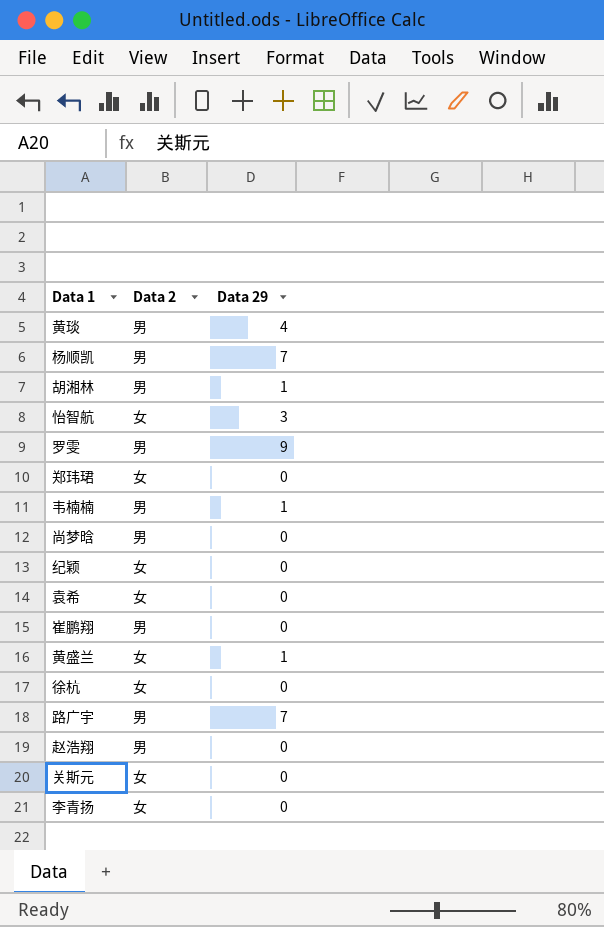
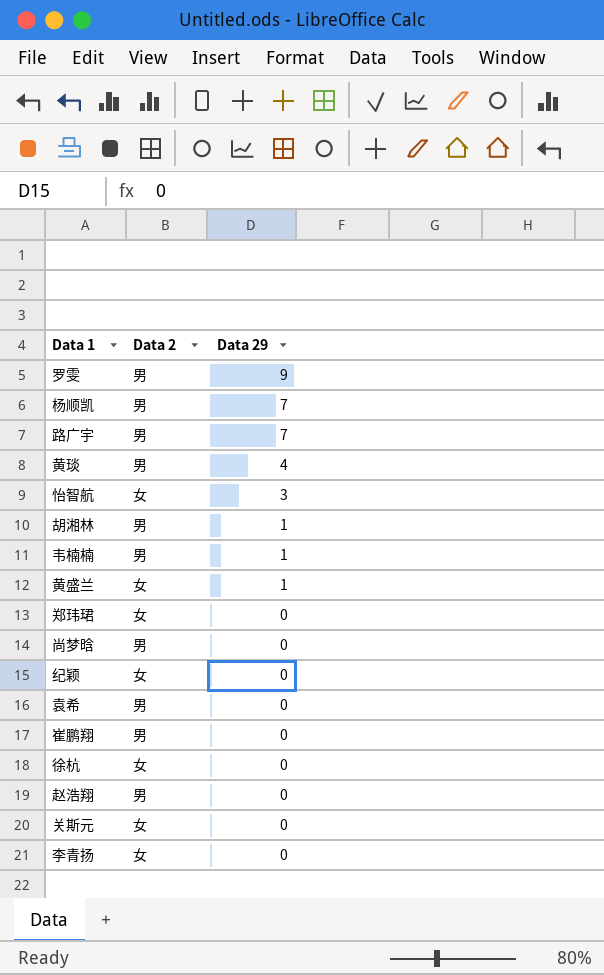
row order: none -> Data 29 descending
袁希 | Data 2: 女 -> 男

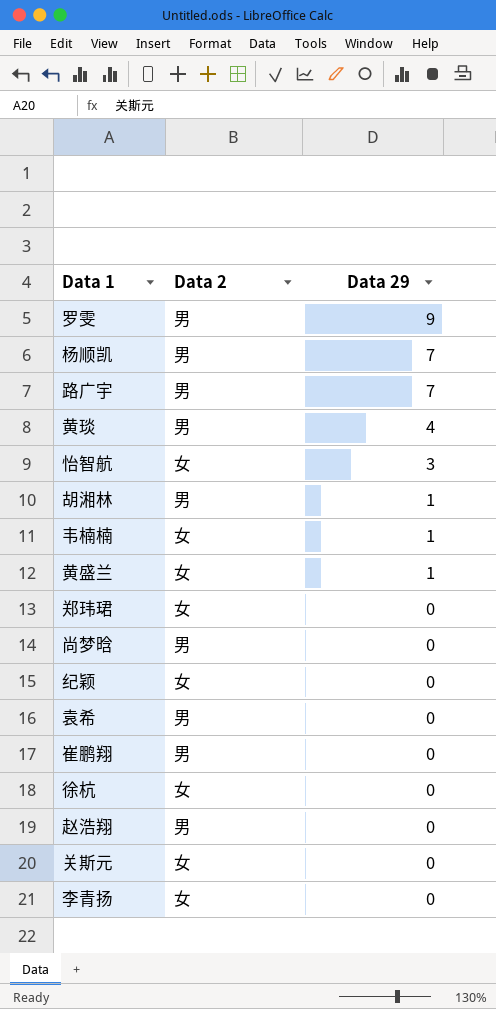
韦楠楠 | Data 2: 男 -> 女

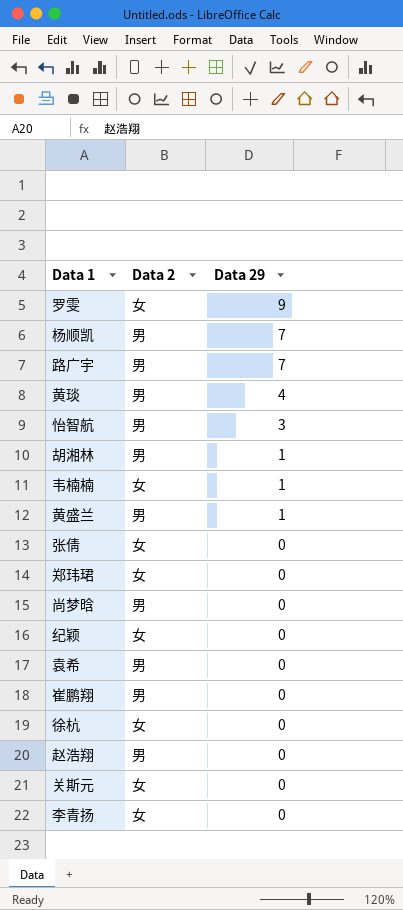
罗雯 | Data 2: 男 -> 女
怡智航 | Data 2: 女 -> 男
黄盛兰 | Data 2: 女 -> 男
row 张倩: none -> 女 | 0

